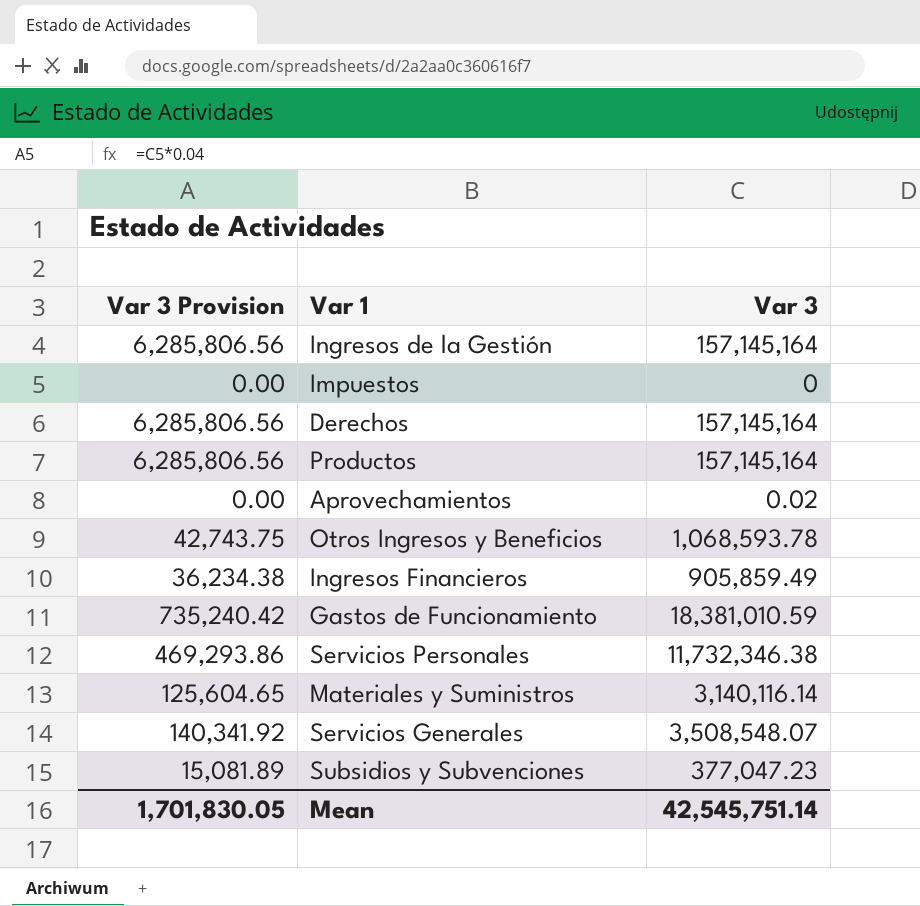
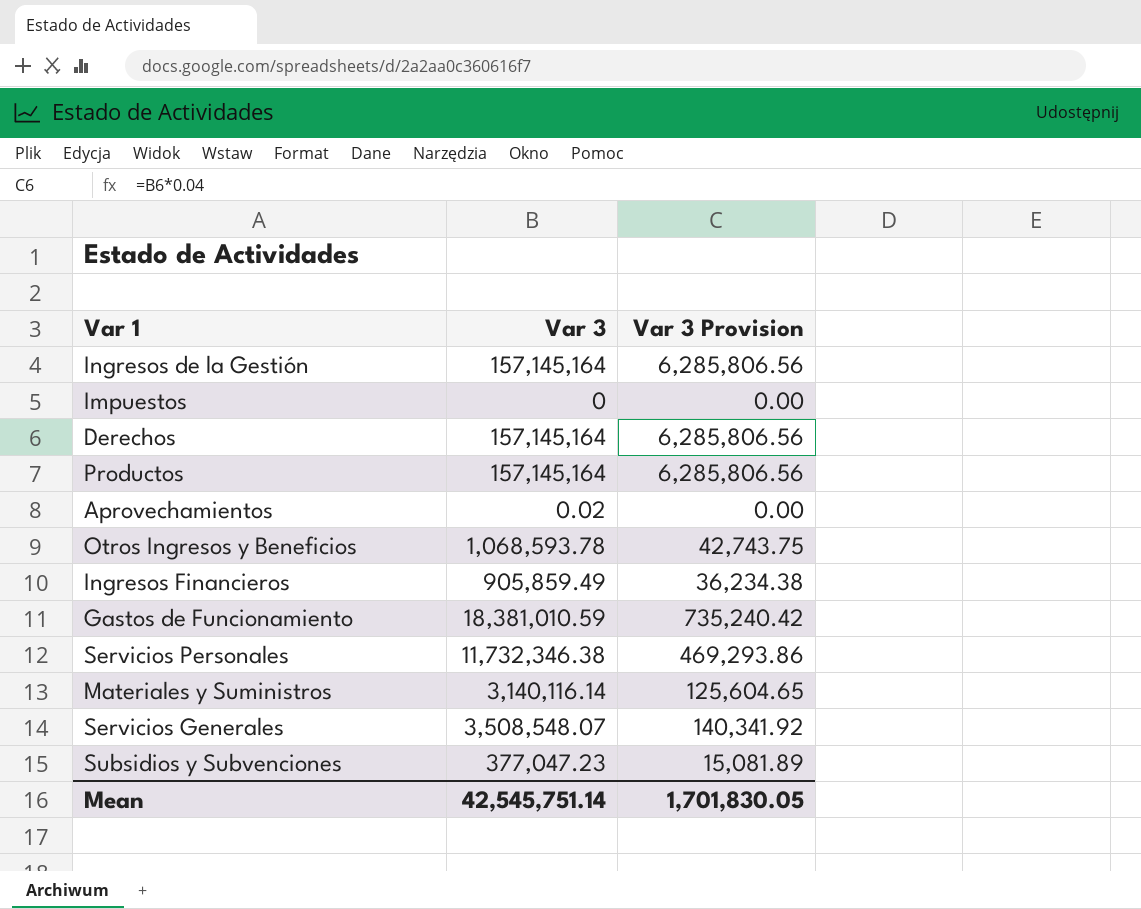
column Var 3 Provision | position: 1 -> 3

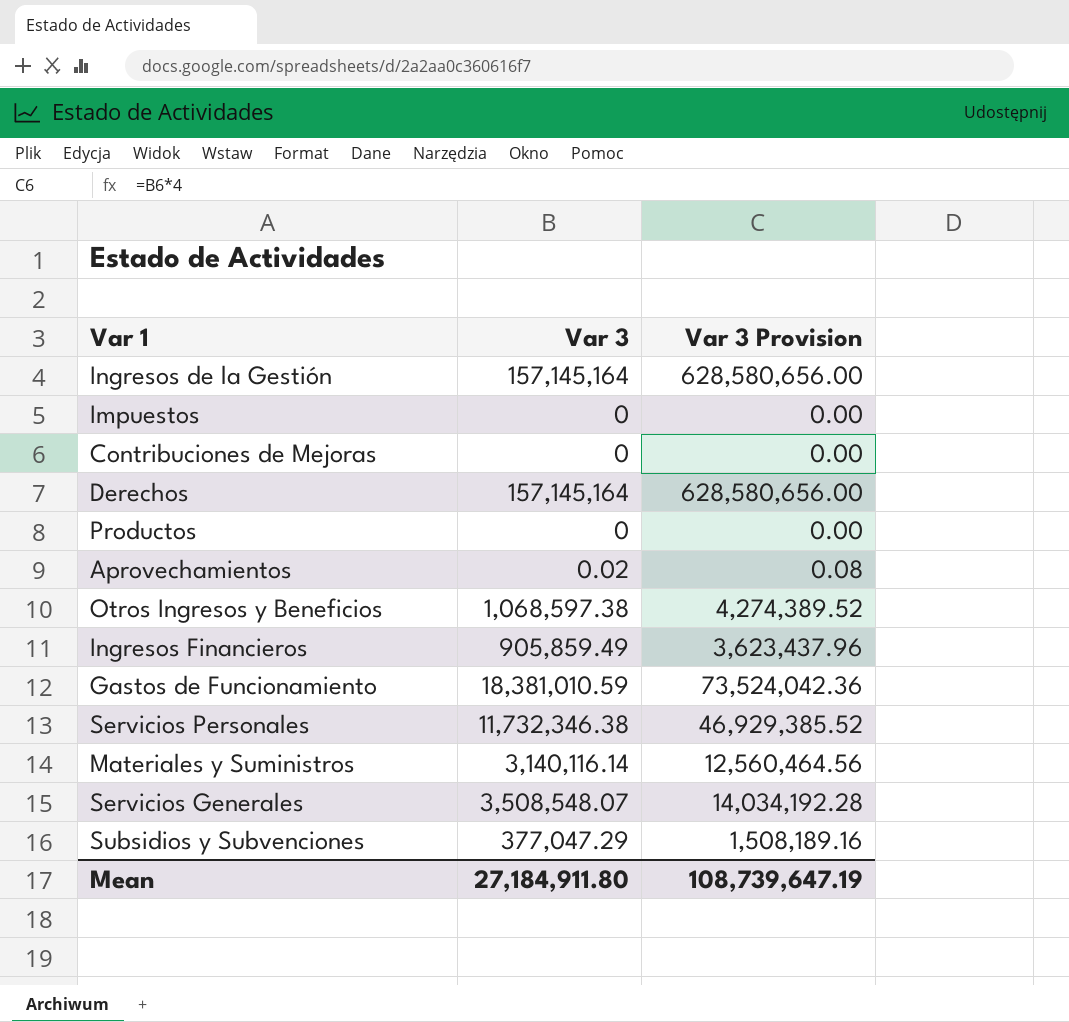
column Var 3 Provision | formula: [Var 3] * 0.04 -> [Var 3] * 4
row Contribuciones de Mejoras: none -> 0 | 0.00
Productos | Var 3: 157,145,164 -> 0
Otros Ingresos y Beneficios | Var 3: 1,068,593.78 -> 1,068,597.38
Subsidios y Subvenciones | Var 3: 377,047.23 -> 377,047.29
Mean | Var 3: 42,545,751.14 -> 27,184,911.80
Mean | Var 3 Provision: 1,701,830.05 -> 108,739,647.19

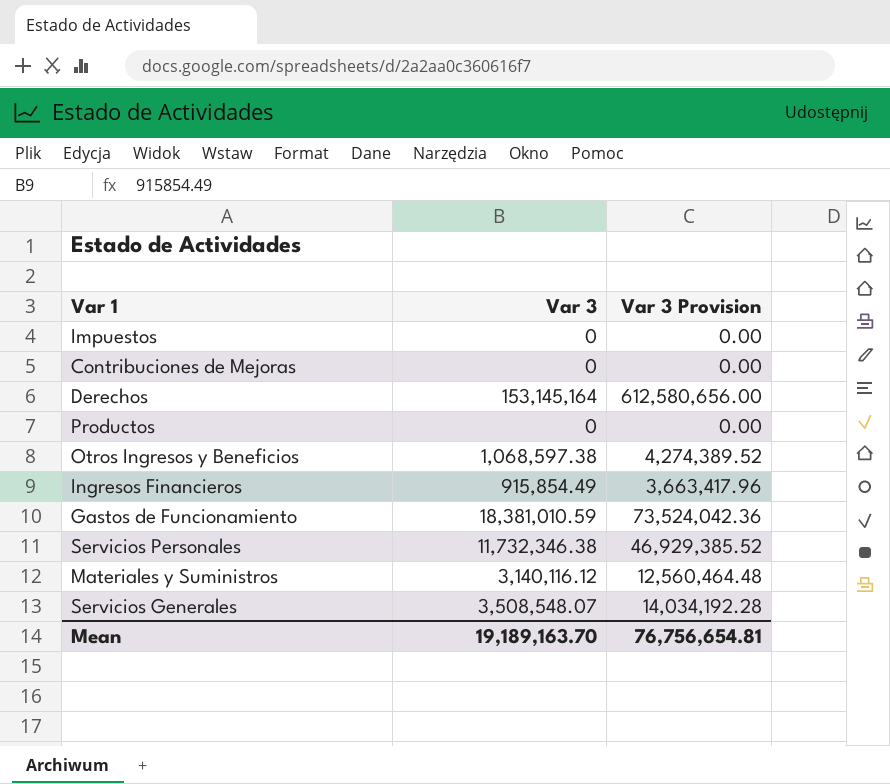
row Ingresos de la Gestión: 157,145,164 | 628,580,656.00 -> none
row Aprovechamientos: 0.02 | 0.08 -> none
row Subsidios y Subvenciones: 377,047.29 | 1,508,189.16 -> none
Derechos | Var 3: 157,145,164 -> 153,145,164
Derechos | Var 3 Provision: 628,580,656.00 -> 612,580,656.00
Ingresos Financieros | Var 3: 905,859.49 -> 915,854.49
Ingresos Financieros | Var 3 Provision: 3,623,437.96 -> 3,663,417.96
Materiales y Suministros | Var 3: 3,140,116.14 -> 3,140,116.12
Materiales y Suministros | Var 3 Provision: 12,560,464.56 -> 12,560,464.48
Mean | Var 3: 27,184,911.80 -> 19,189,163.70
Mean | Var 3 Provision: 108,739,647.19 -> 76,756,654.81

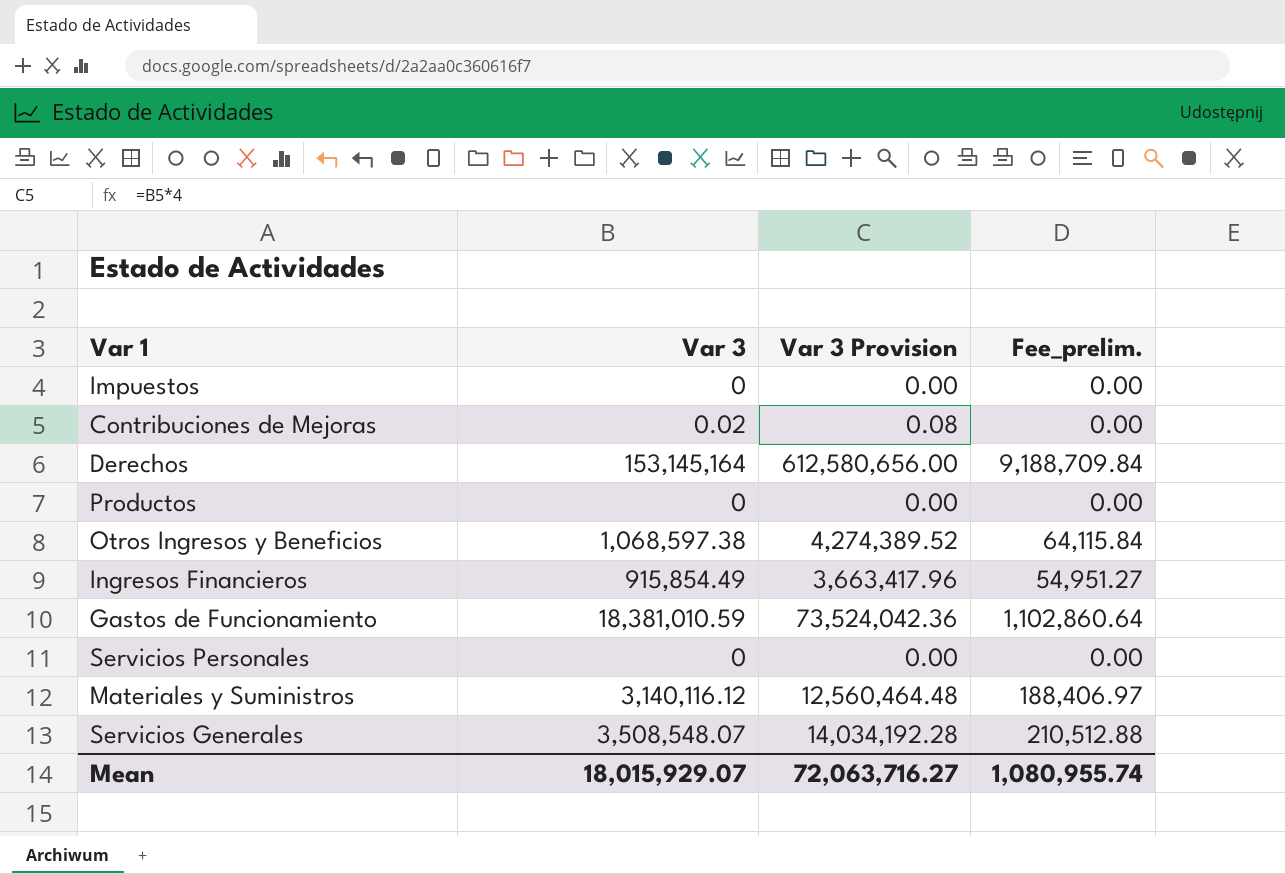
column Fee_prelim. | formula: none -> [Var 3] * 0.06
Contribuciones de Mejoras | Var 3: 0 -> 0.02
Contribuciones de Mejoras | Var 3 Provision: 0.00 -> 0.08
Servicios Personales | Var 3: 11,732,346.38 -> 0
Servicios Personales | Var 3 Provision: 46,929,385.52 -> 0.00
Mean | Var 3: 19,189,163.70 -> 18,015,929.07
Mean | Var 3 Provision: 76,756,654.81 -> 72,063,716.27

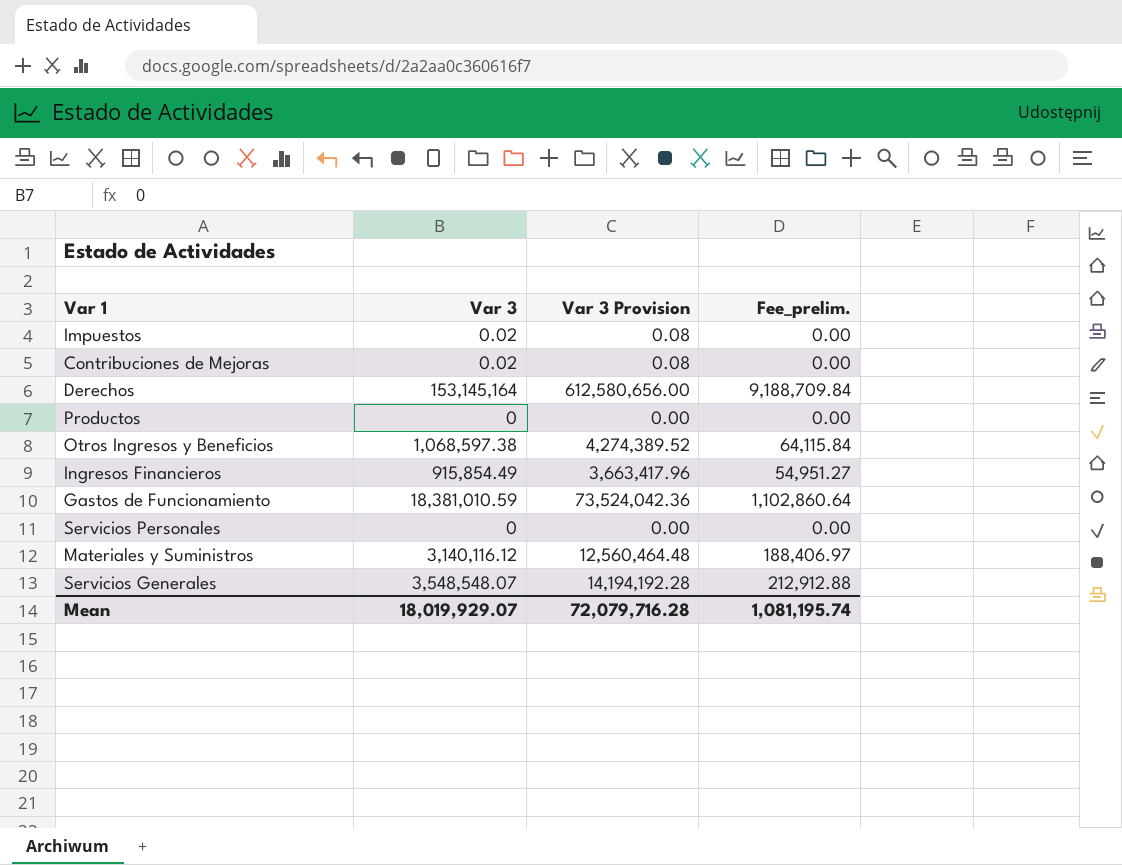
Impuestos | Var 3: 0 -> 0.02
Impuestos | Var 3 Provision: 0.00 -> 0.08
Servicios Generales | Var 3: 3,508,548.07 -> 3,548,548.07
Servicios Generales | Var 3 Provision: 14,034,192.28 -> 14,194,192.28
Servicios Generales | Fee_prelim.: 210,512.88 -> 212,912.88
Mean | Var 3: 18,015,929.07 -> 18,019,929.07
Mean | Var 3 Provision: 72,063,716.27 -> 72,079,716.28
Mean | Fee_prelim.: 1,080,955.74 -> 1,081,195.74

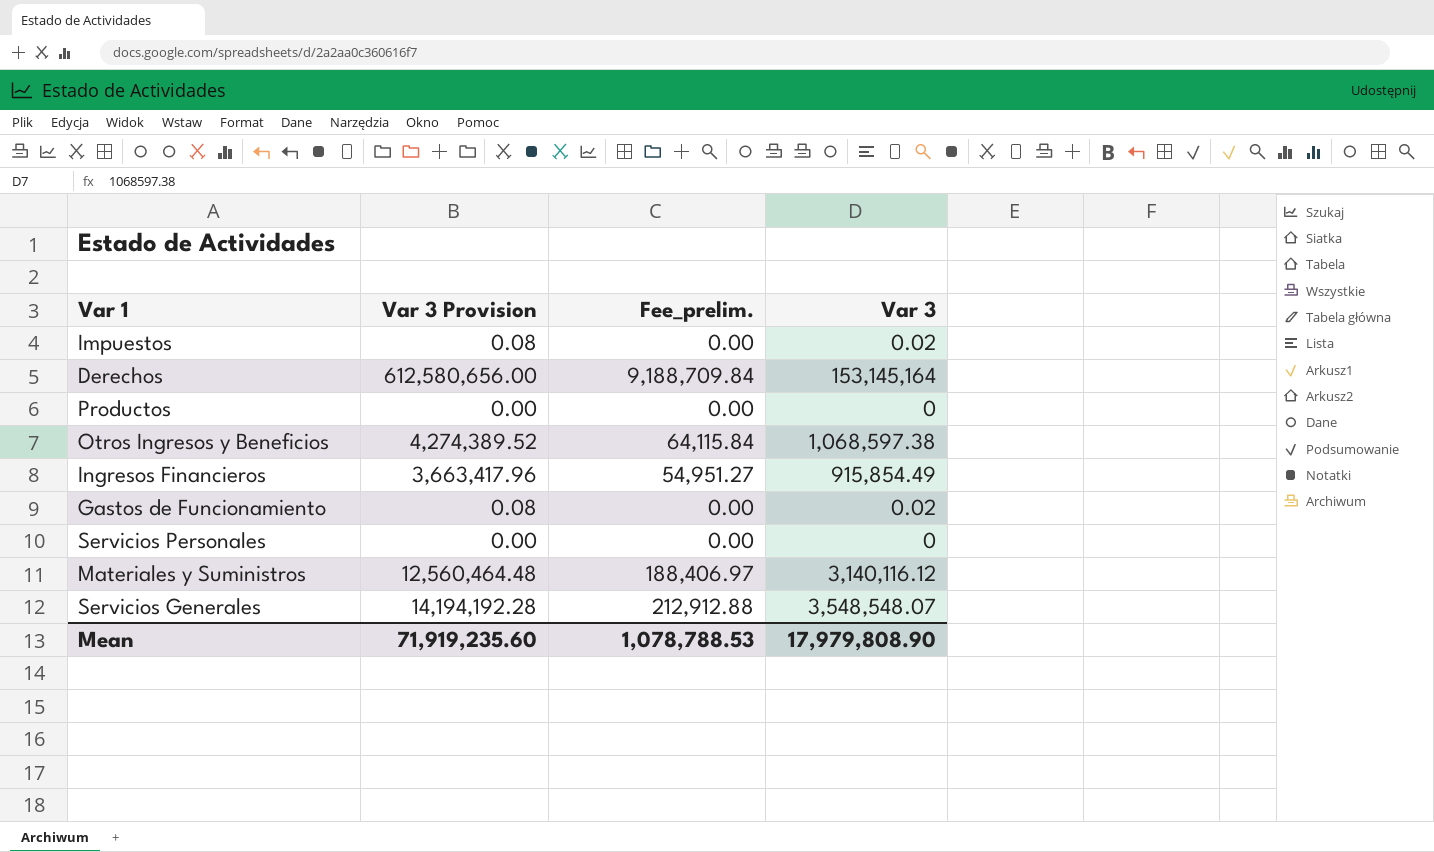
column Var 3 | position: 2 -> 4
row Contribuciones de Mejoras: 0.02 | 0.08 | 0.00 -> none
Gastos de Funcionamiento | Var 3 Provision: 73,524,042.36 -> 0.08
Gastos de Funcionamiento | Fee_prelim.: 1,102,860.64 -> 0.00
Gastos de Funcionamiento | Var 3: 18,381,010.59 -> 0.02
Mean | Var 3 Provision: 72,079,716.28 -> 71,919,235.60
Mean | Fee_prelim.: 1,081,195.74 -> 1,078,788.53
Mean | Var 3: 18,019,929.07 -> 17,979,808.90

